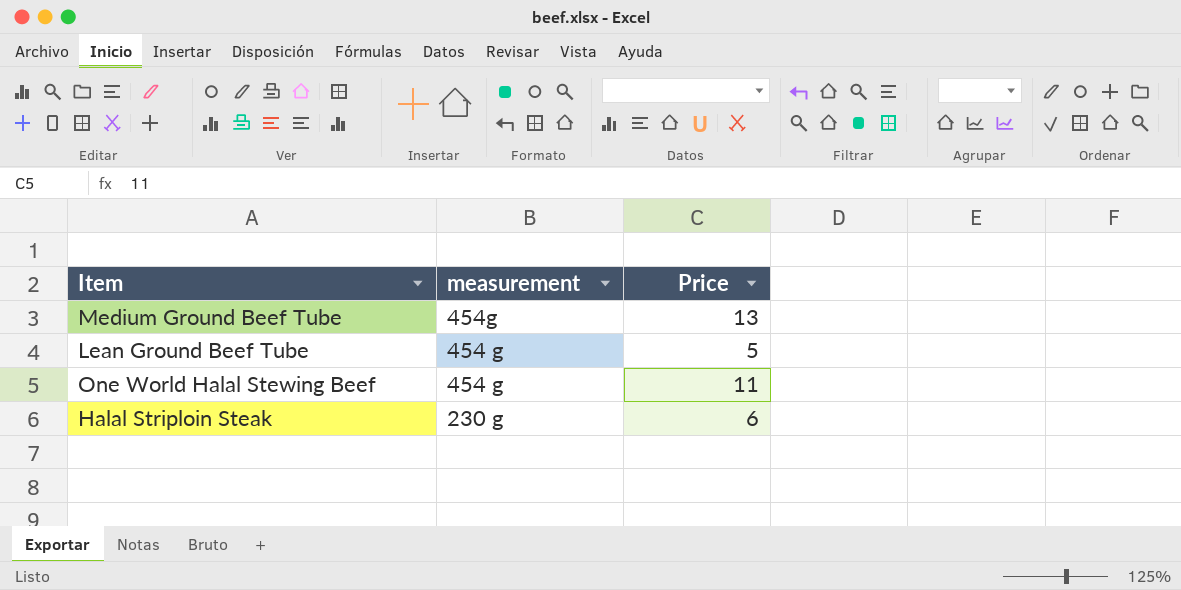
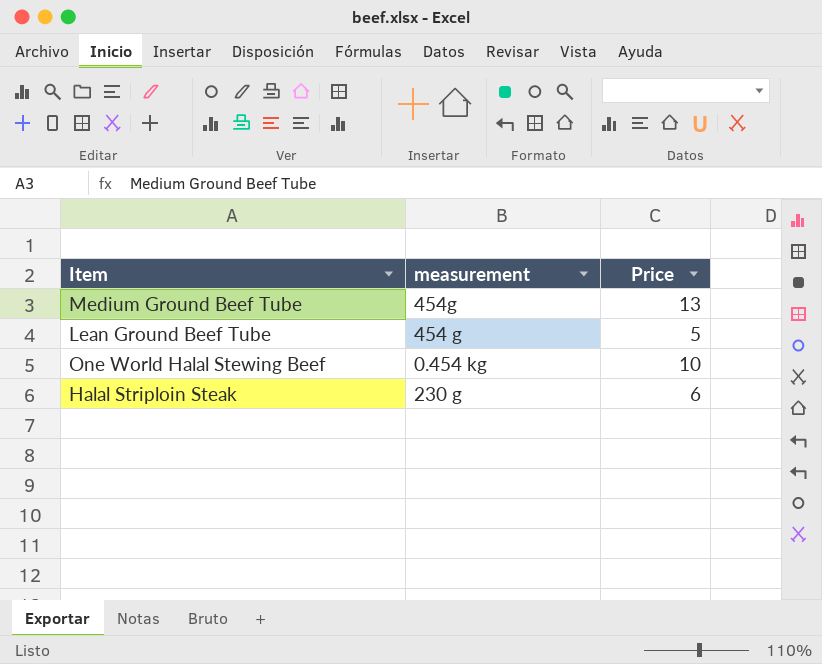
One World Halal Stewing Beef | measurement: 454 g -> 0.454 kg
One World Halal Stewing Beef | Price: 11 -> 10

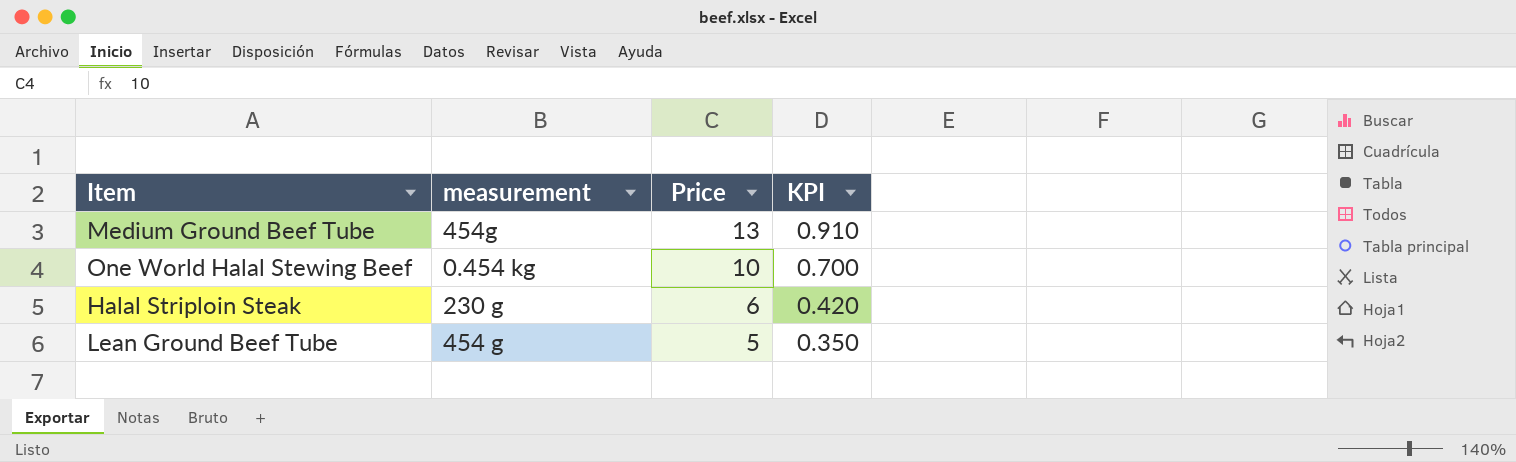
row order: none -> Price descending
column KPI | formula: none -> [Price] * 0.07

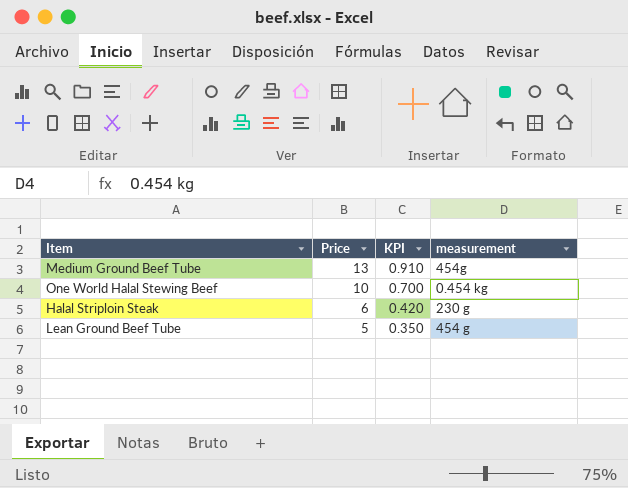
column measurement | position: 2 -> 4

